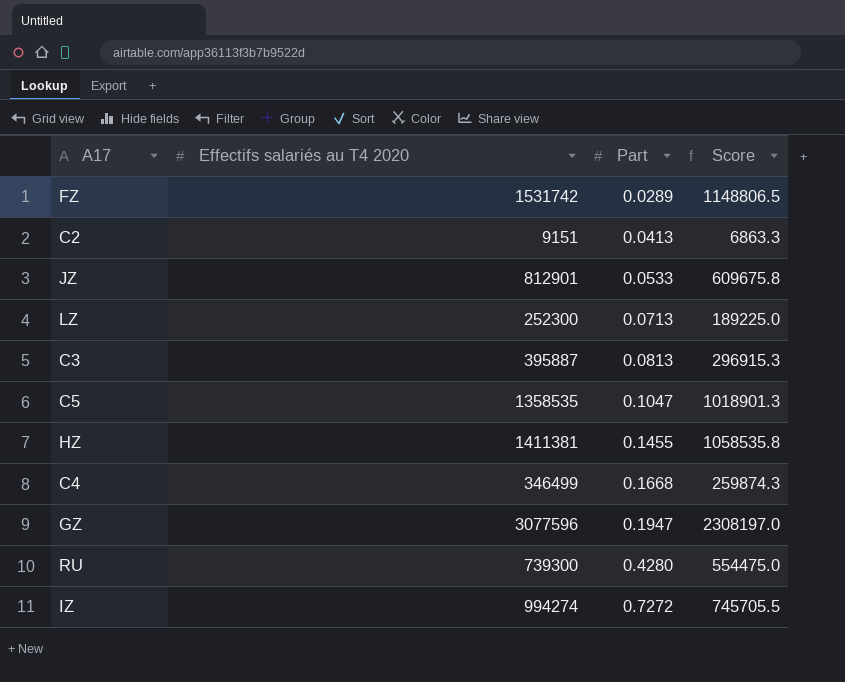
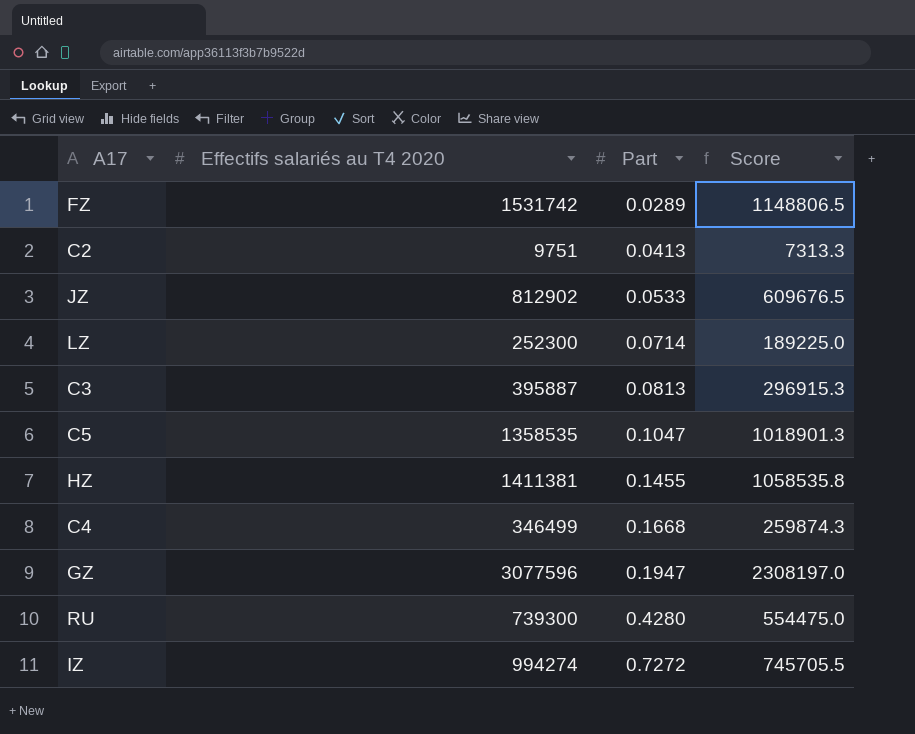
C2 | Effectifs salariés au T4 2020: 9151 -> 9751
C2 | Score: 6863.3 -> 7313.3
JZ | Effectifs salariés au T4 2020: 812901 -> 812902
JZ | Score: 609675.8 -> 609676.5
LZ | Part: 0.0713 -> 0.0714

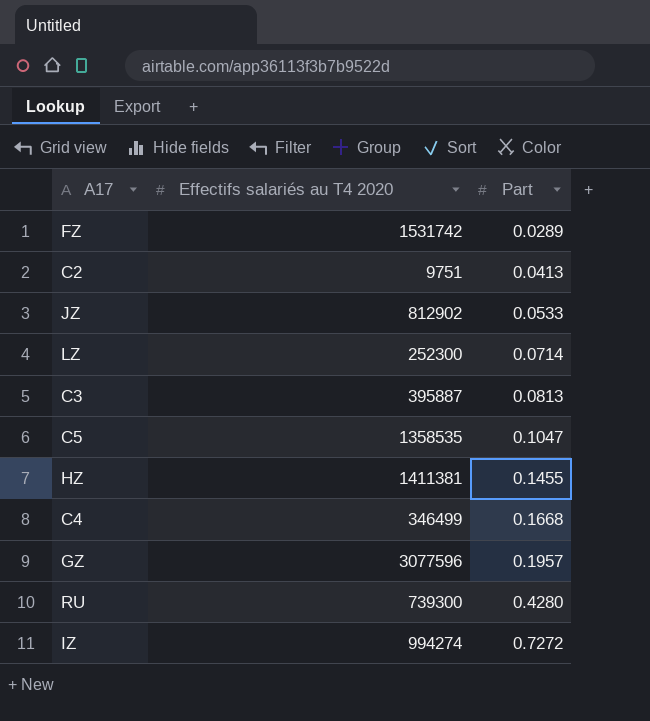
column Score | formula: [Effectifs salariés au T4 2020] * 0.75 -> none
GZ | Part: 0.1947 -> 0.1957

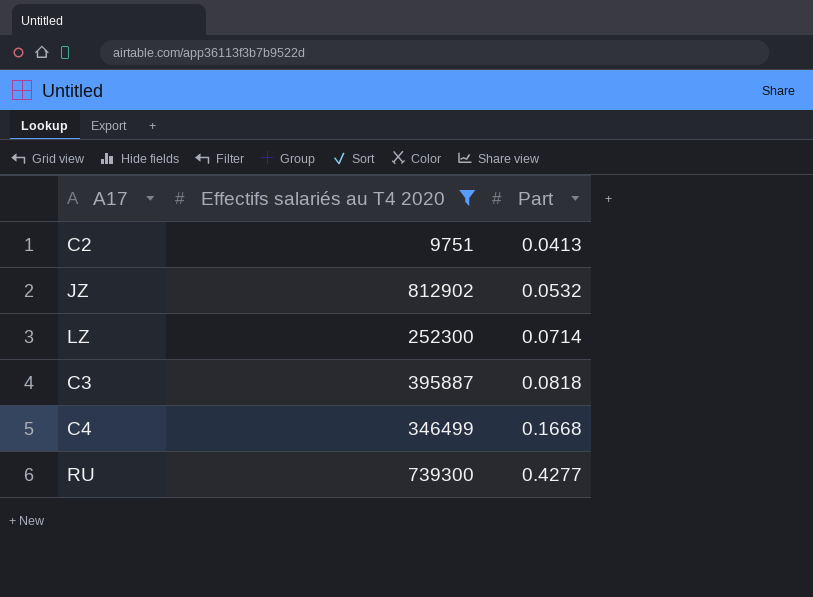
filter: none -> Effectifs salariés au T4 2020 <= 812902
JZ | Part: 0.0533 -> 0.0532
C3 | Part: 0.0813 -> 0.0818
RU | Part: 0.4280 -> 0.4277

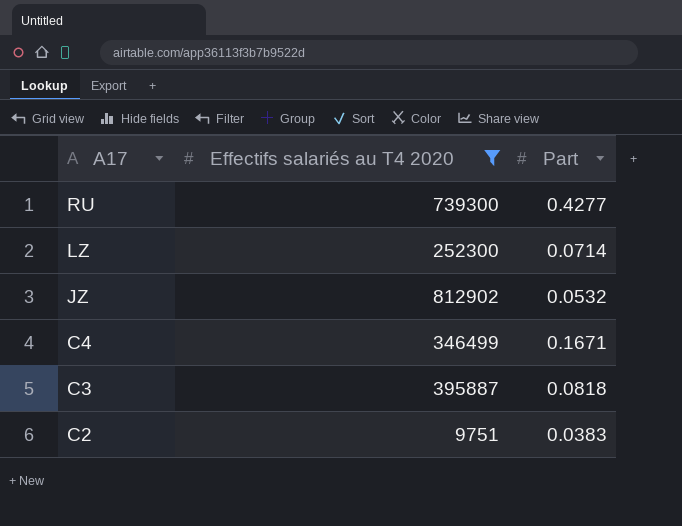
row order: Part ascending -> A17 descending
C4 | Part: 0.1668 -> 0.1671
C2 | Part: 0.0413 -> 0.0383

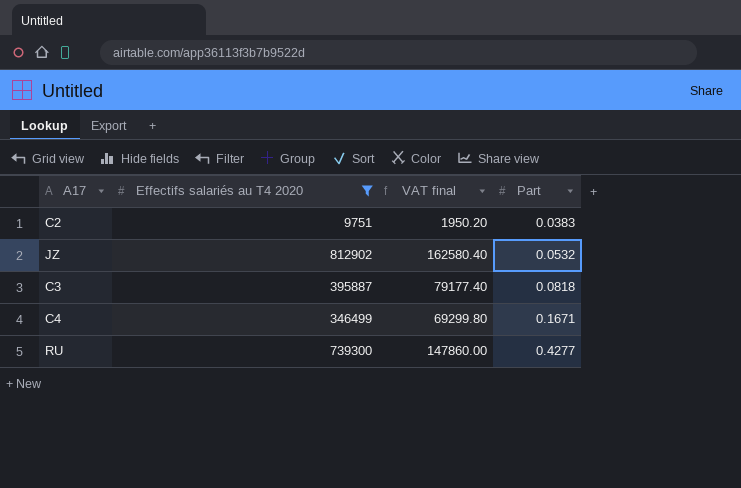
row order: A17 descending -> Part ascending
column VAT final | formula: none -> [Effectifs salariés au T4 2020] * 0.2
row LZ: 252300 | 0.0714 -> none

